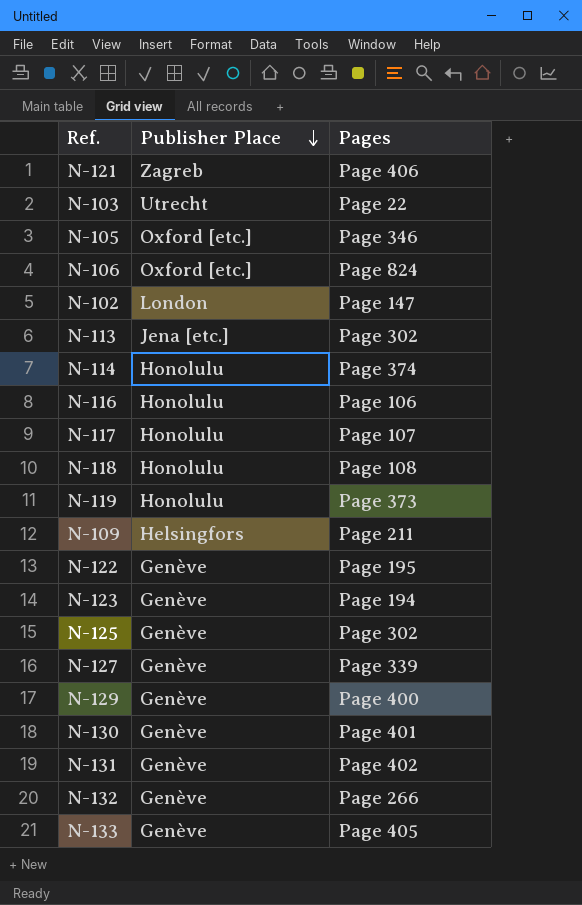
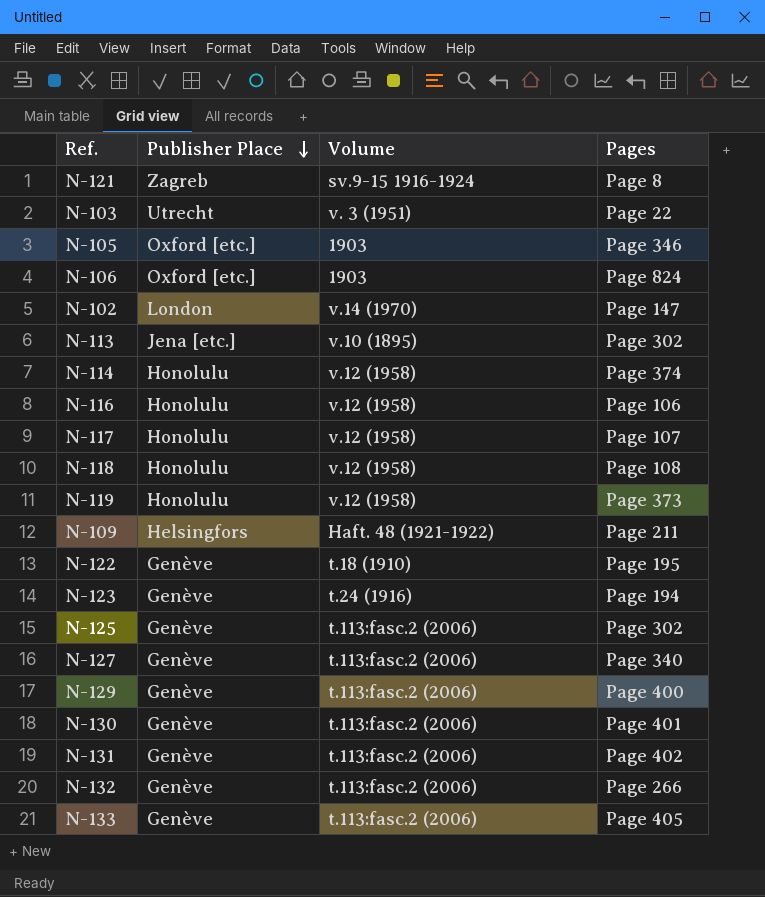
column Volume | position: none -> 3
N-121 | Pages: Page 406 -> Page 8
N-127 | Pages: Page 339 -> Page 340

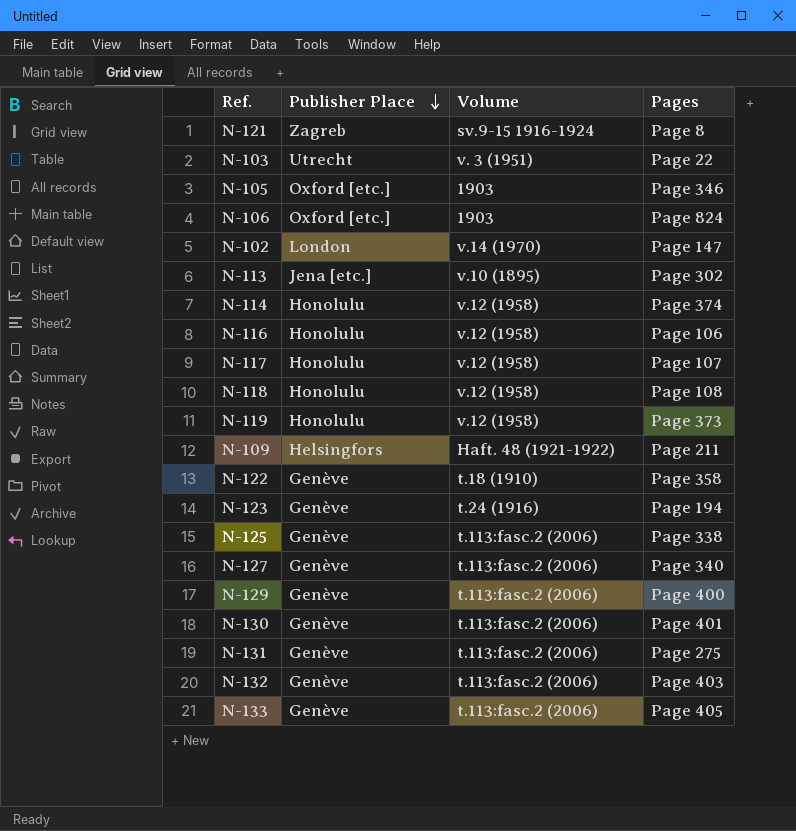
N-122 | Pages: Page 195 -> Page 358
N-125 | Pages: Page 302 -> Page 338
N-131 | Pages: Page 402 -> Page 275
N-132 | Pages: Page 266 -> Page 403

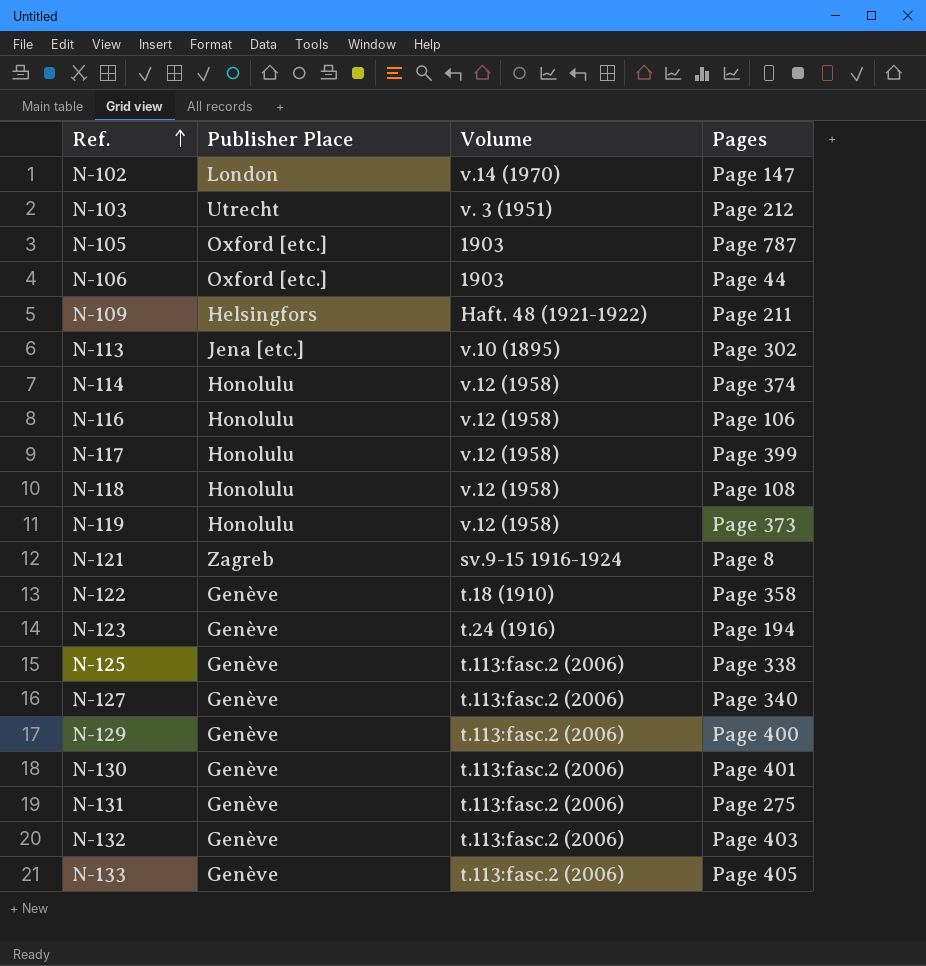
row order: Publisher Place descending -> Ref. ascending
N-103 | Pages: Page 22 -> Page 212
N-105 | Pages: Page 346 -> Page 787
N-106 | Pages: Page 824 -> Page 44
N-117 | Pages: Page 107 -> Page 399

